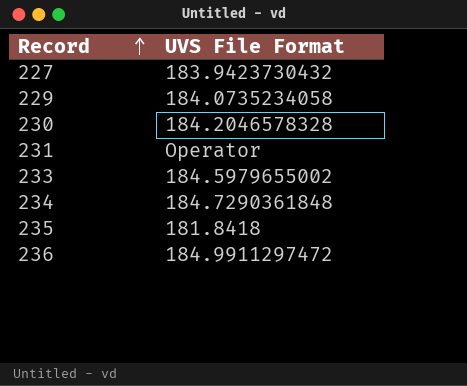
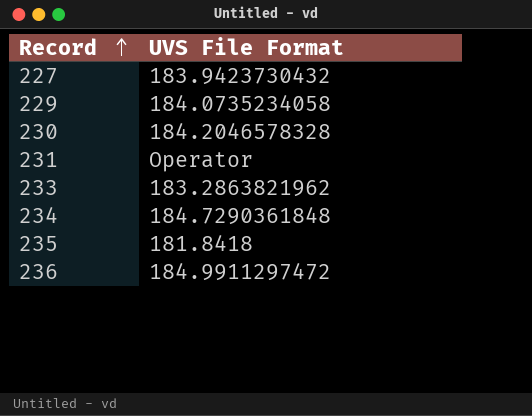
233 | UVS File Format: 184.5979655002 -> 183.2863821962

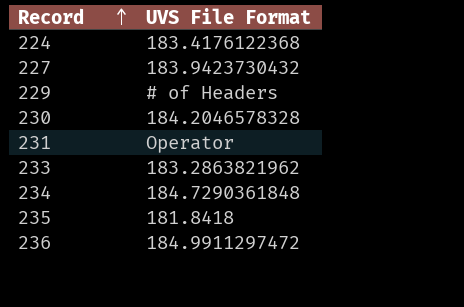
row 224: none -> 183.4176122368
229 | UVS File Format: 184.0735234058 -> # of Headers

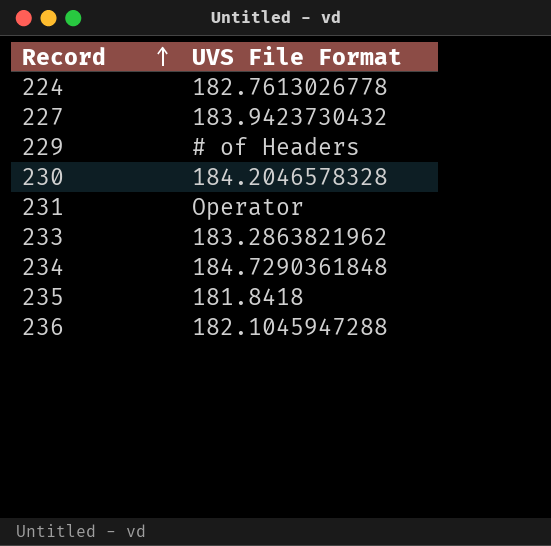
224 | UVS File Format: 183.4176122368 -> 182.7613026778
236 | UVS File Format: 184.9911297472 -> 182.1045947288

